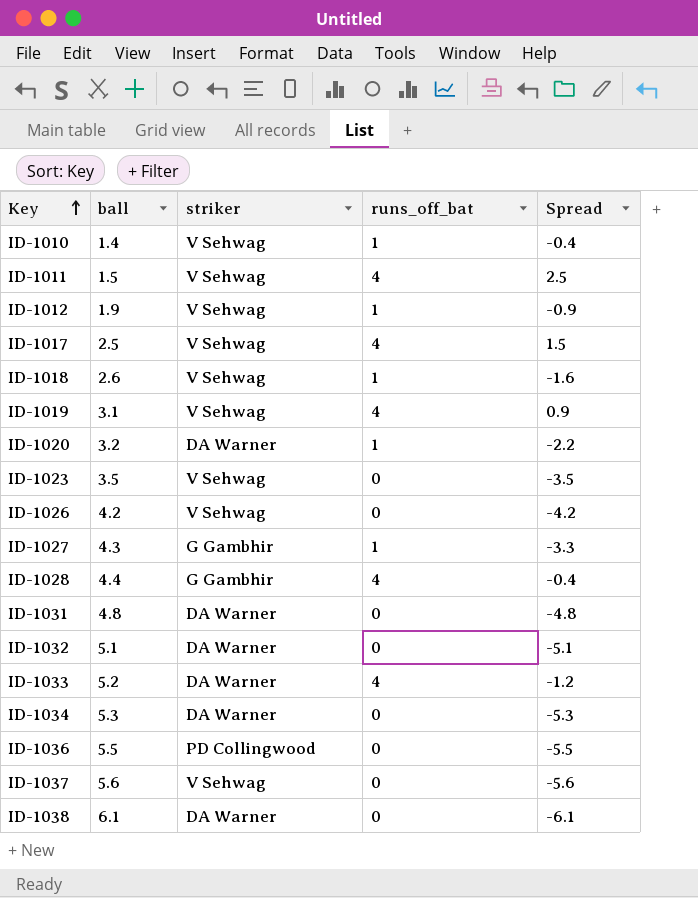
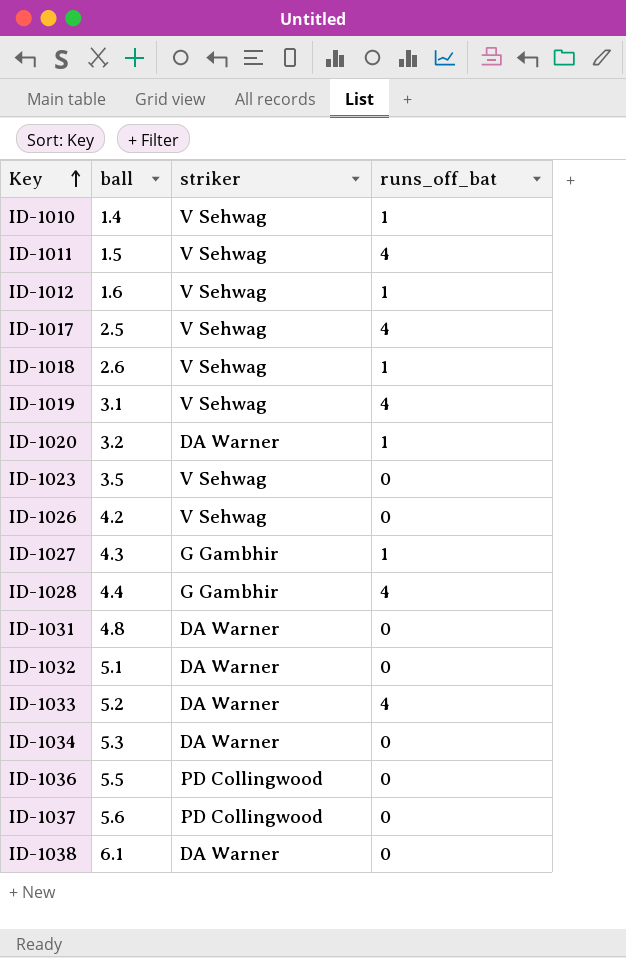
column Spread | formula: [runs_off_bat] - [ball] -> none
ID-1012 | ball: 1.9 -> 1.6
ID-1037 | striker: V Sehwag -> PD Collingwood

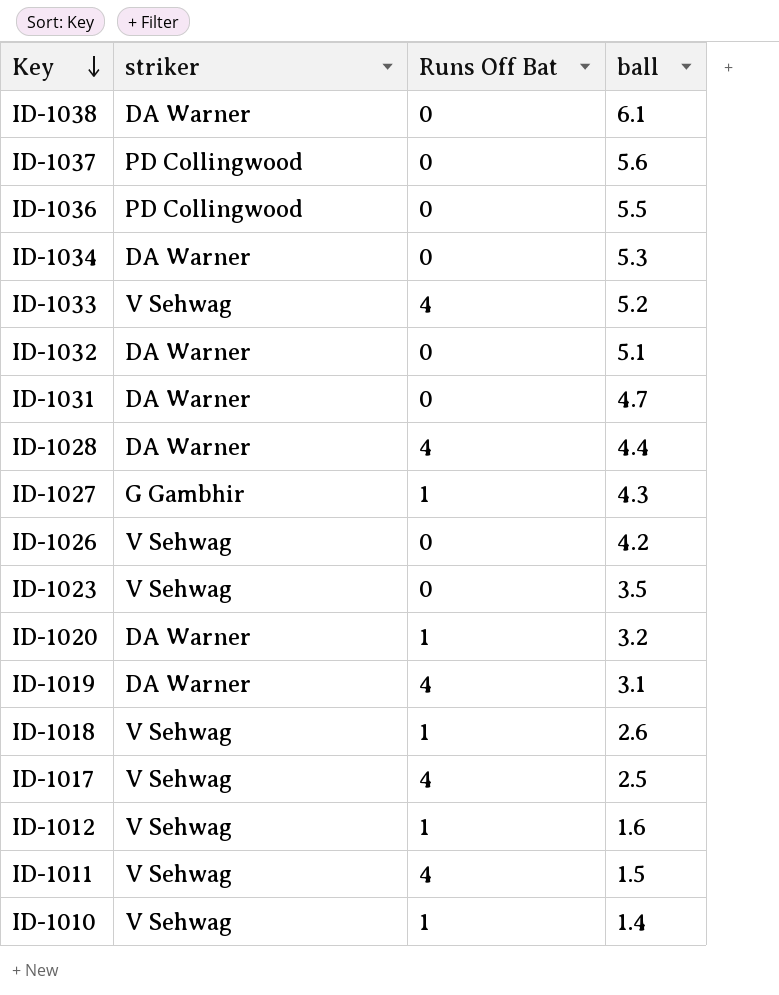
row order: Key ascending -> Key descending
column name: runs_off_bat -> Runs Off Bat
column ball | position: 2 -> 4
ID-1033 | striker: DA Warner -> V Sehwag
ID-1031 | ball: 4.8 -> 4.7
ID-1028 | striker: G Gambhir -> DA Warner
ID-1019 | striker: V Sehwag -> DA Warner

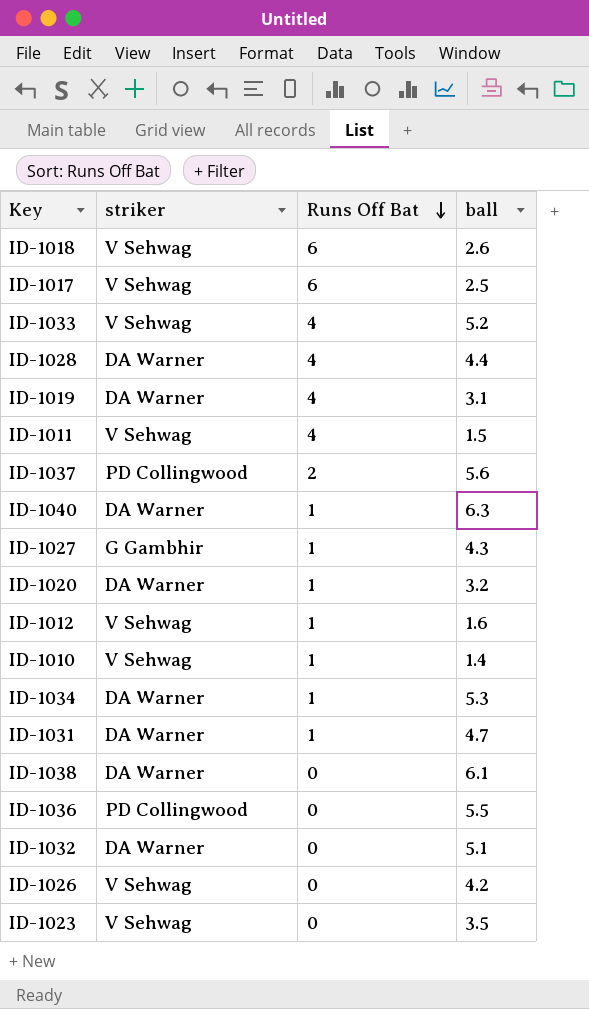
row order: Key descending -> Runs Off Bat descending
ID-1018 | Runs Off Bat: 1 -> 6
ID-1017 | Runs Off Bat: 4 -> 6
ID-1037 | Runs Off Bat: 0 -> 2
row ID-1040: none -> DA Warner | 1 | 6.3
ID-1034 | Runs Off Bat: 0 -> 1
ID-1031 | Runs Off Bat: 0 -> 1

